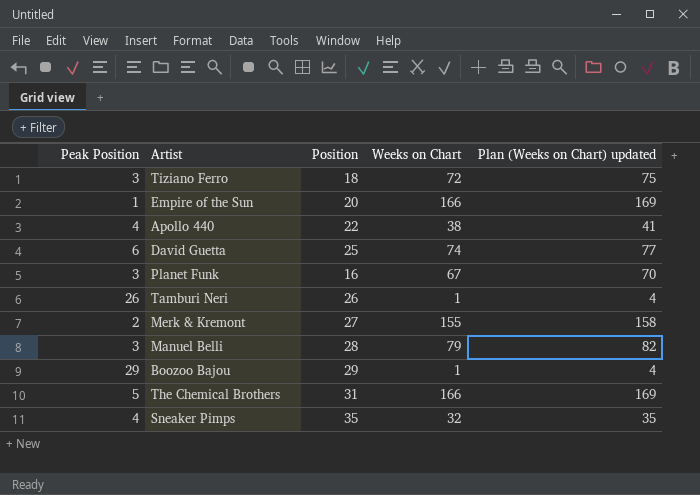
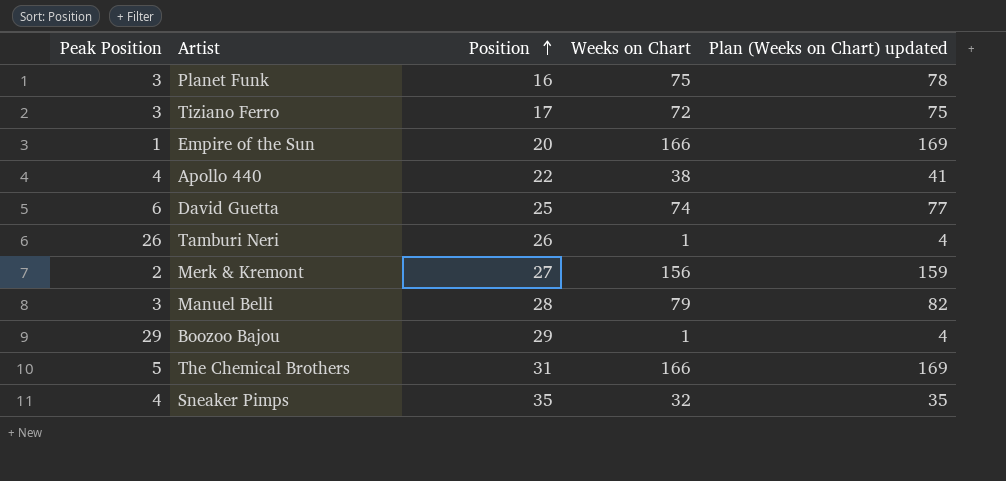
row order: none -> Position ascending
Planet Funk | Weeks on Chart: 67 -> 75
Planet Funk | Plan (Weeks on Chart) updated: 70 -> 78
Tiziano Ferro | Position: 18 -> 17
Merk & Kremont | Weeks on Chart: 155 -> 156
Merk & Kremont | Plan (Weeks on Chart) updated: 158 -> 159

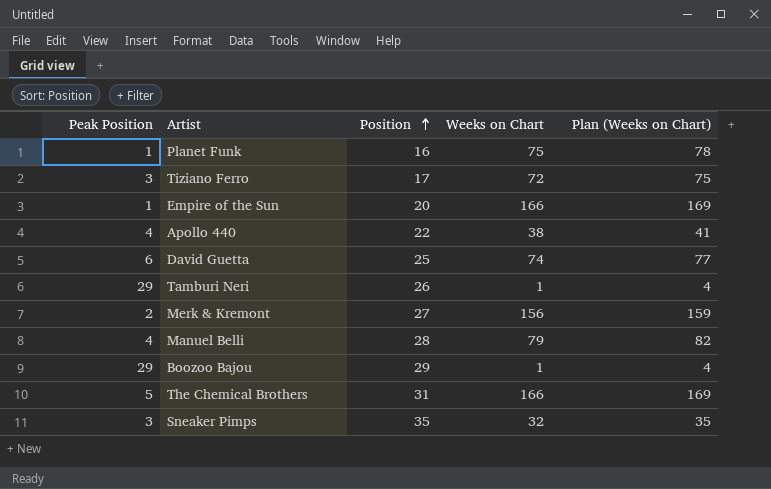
column name: Plan (Weeks on Chart) updated -> Plan (Weeks on Chart)
Planet Funk | Peak Position: 3 -> 1
Tamburi Neri | Peak Position: 26 -> 29
Manuel Belli | Peak Position: 3 -> 4
Sneaker Pimps | Peak Position: 4 -> 3

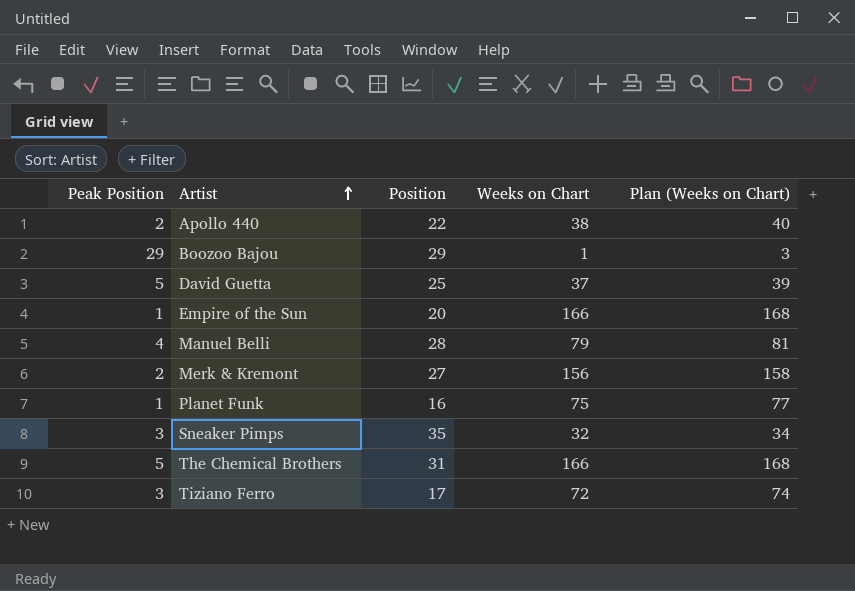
row order: Position ascending -> Artist ascending
column Plan (Weeks on Chart) | formula: [Weeks on Chart] + 3 -> [Weeks on Chart] + 2
row Tamburi Neri: 29 | 26 | 1 | 4 -> none
Apollo 440 | Peak Position: 4 -> 2
David Guetta | Peak Position: 6 -> 5
David Guetta | Weeks on Chart: 74 -> 37

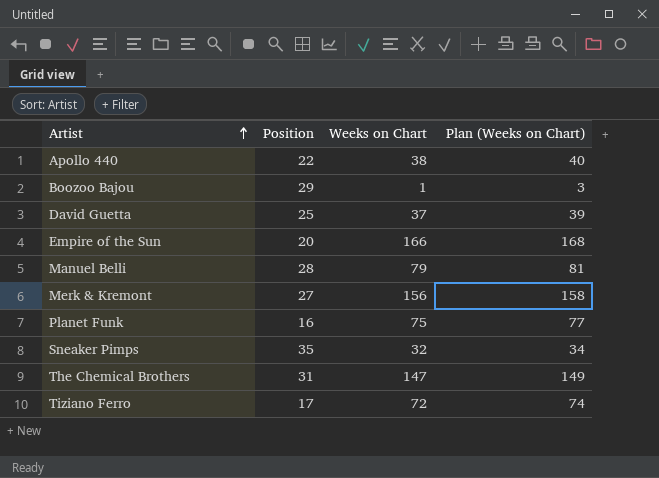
column Peak Position | position: 1 -> none
The Chemical Brothers | Weeks on Chart: 166 -> 147
The Chemical Brothers | Plan (Weeks on Chart): 168 -> 149

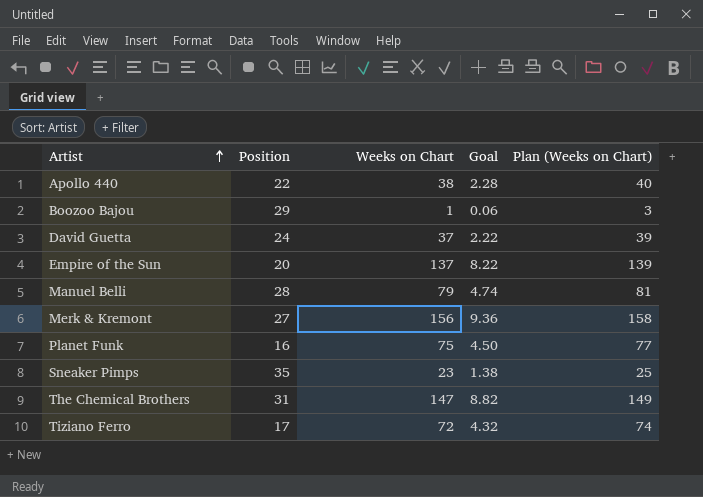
column Goal | formula: none -> [Weeks on Chart] * 0.06
David Guetta | Position: 25 -> 24
Empire of the Sun | Weeks on Chart: 166 -> 137
Empire of the Sun | Plan (Weeks on Chart): 168 -> 139
Sneaker Pimps | Weeks on Chart: 32 -> 23
Sneaker Pimps | Plan (Weeks on Chart): 34 -> 25

